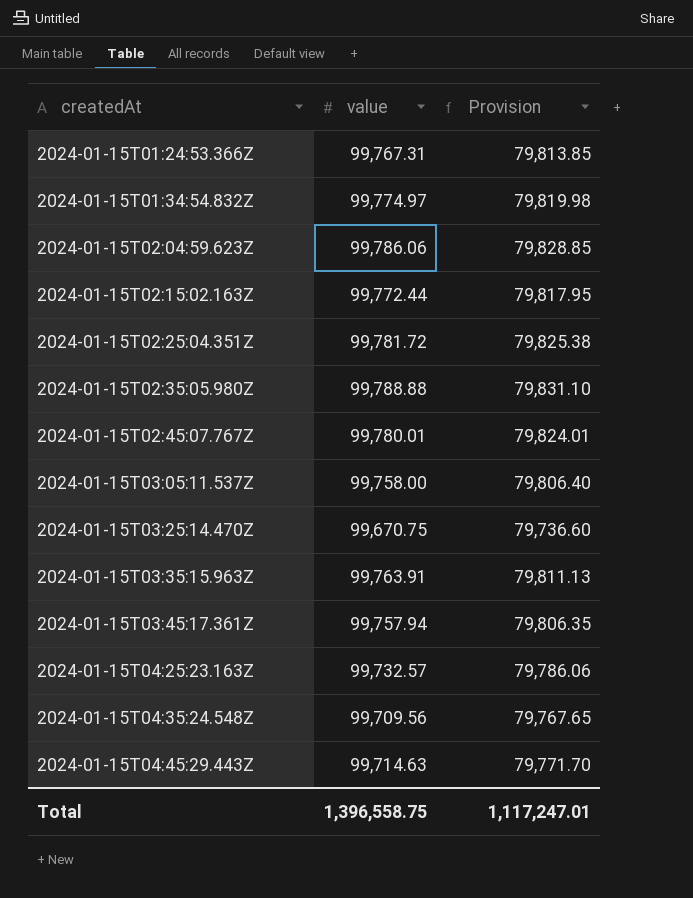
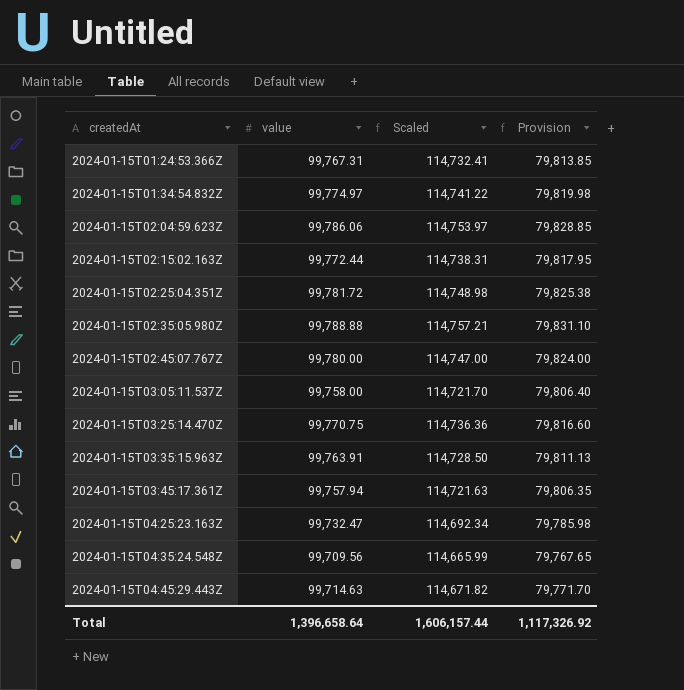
column Scaled | formula: none -> [value] * 1.15
2024-01-15T02:45:07.767Z | value: 99,780.01 -> 99,780.00
2024-01-15T02:45:07.767Z | Provision: 79,824.01 -> 79,824.00
2024-01-15T03:25:14.470Z | value: 99,670.75 -> 99,770.75
2024-01-15T03:25:14.470Z | Provision: 79,736.60 -> 79,816.60
2024-01-15T04:25:23.163Z | value: 99,732.57 -> 99,732.47
2024-01-15T04:25:23.163Z | Provision: 79,786.06 -> 79,785.98
Total | value: 1,396,558.75 -> 1,396,658.64
Total | Provision: 1,117,247.01 -> 1,117,326.92

